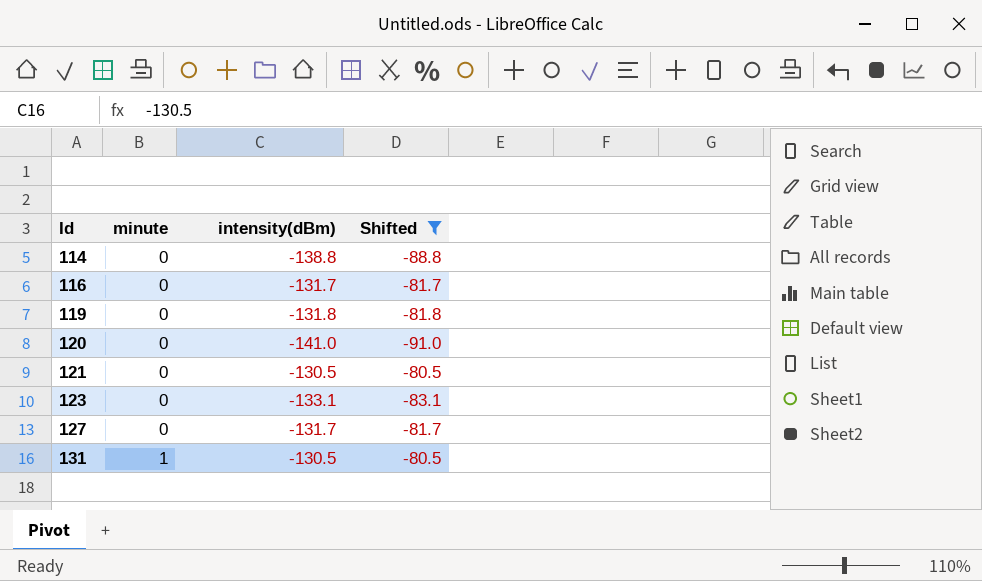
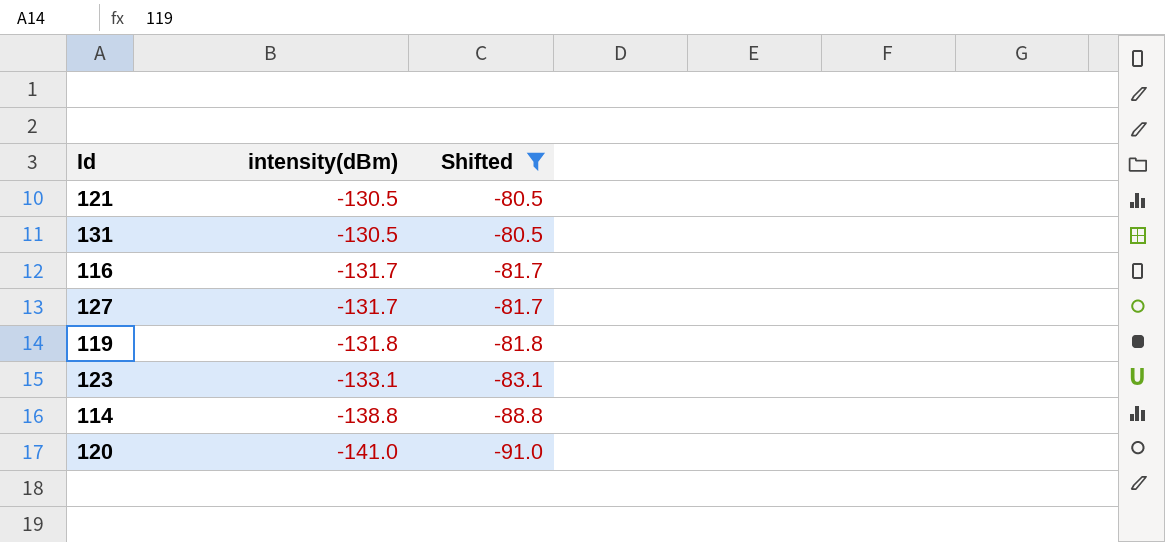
row order: Id ascending -> intensity(dBm) descending
column minute | position: 2 -> none

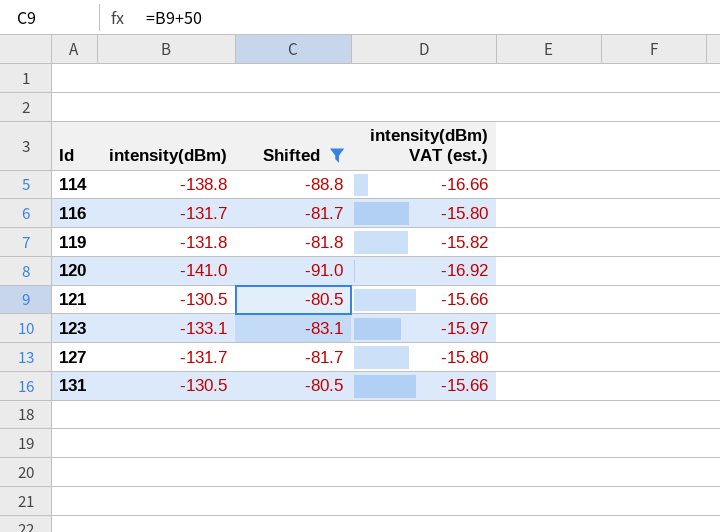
row order: intensity(dBm) descending -> Id ascending
column intensity(dBm) VAT (est.) | formula: none -> [intensity(dBm)] * 0.12

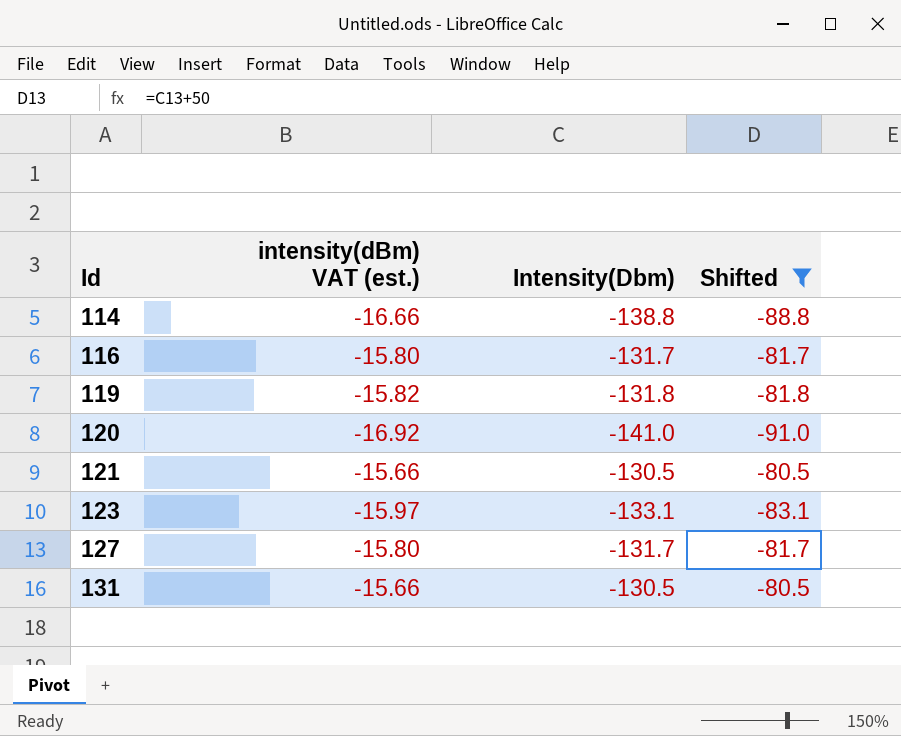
column intensity(dBm) VAT (est.) | position: 4 -> 2
column name: intensity(dBm) -> Intensity(Dbm)

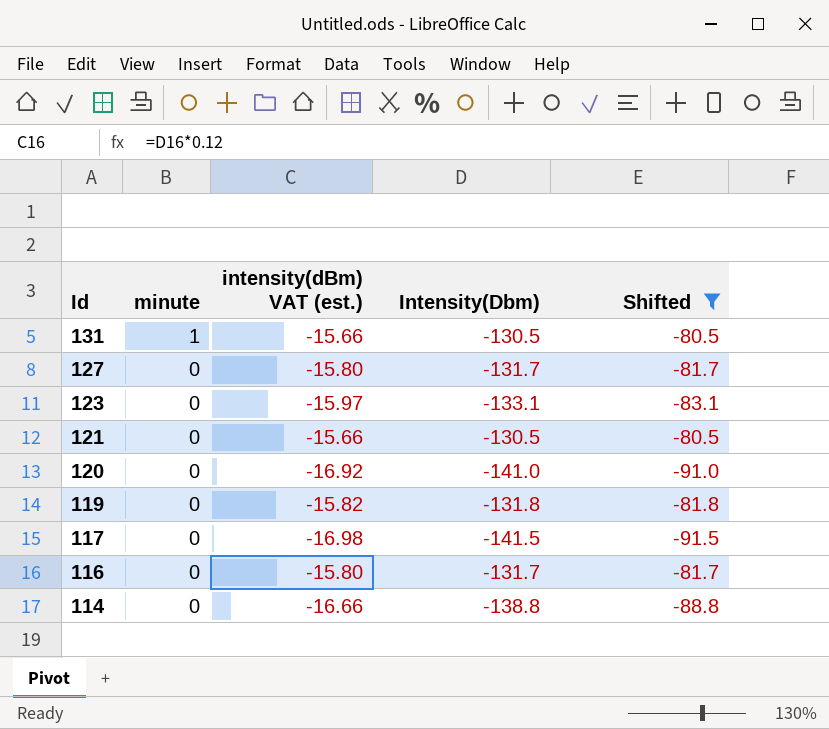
row order: Id ascending -> Id descending
column minute | position: none -> 2
row 117: none -> 0 | -16.98 | -141.5 | -91.5

